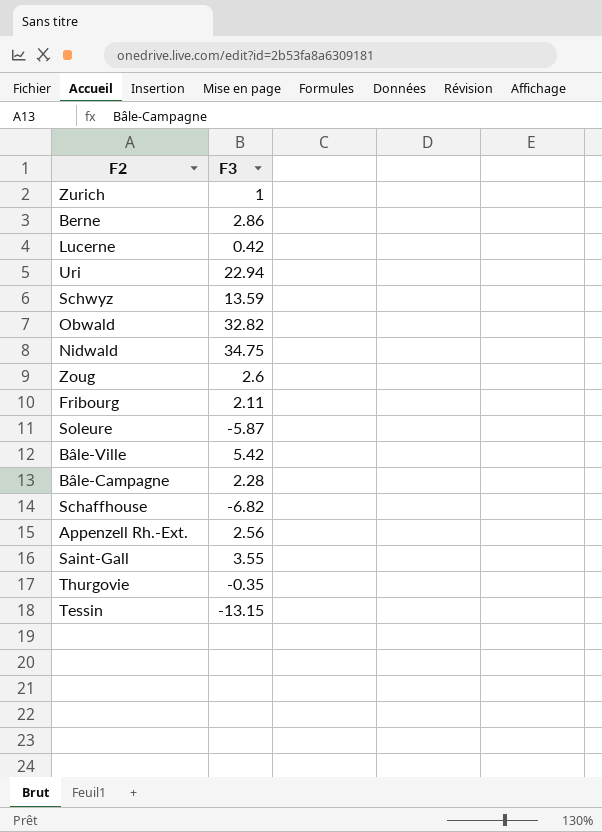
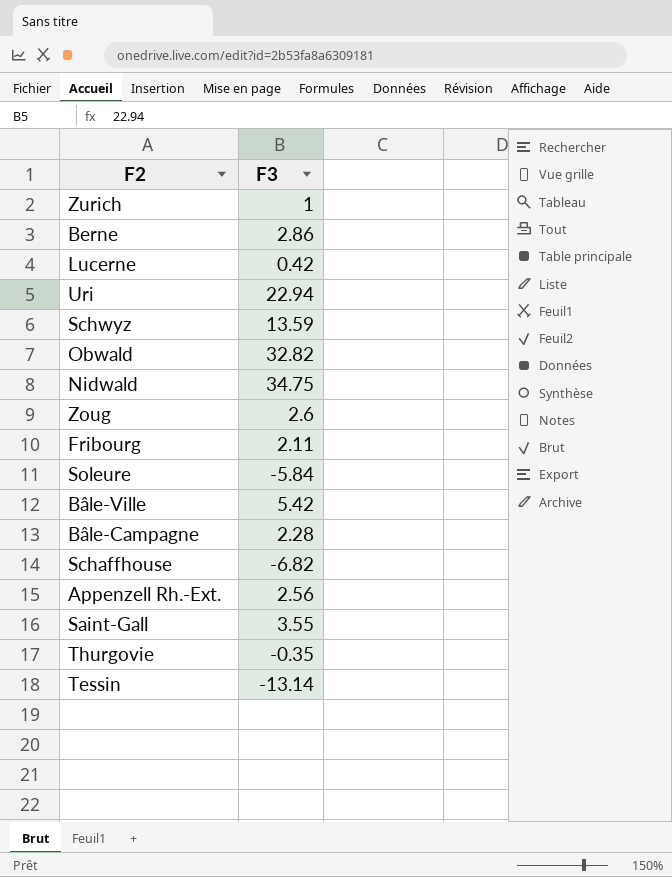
Soleure | F3: -5.87 -> -5.84
Tessin | F3: -13.15 -> -13.14

